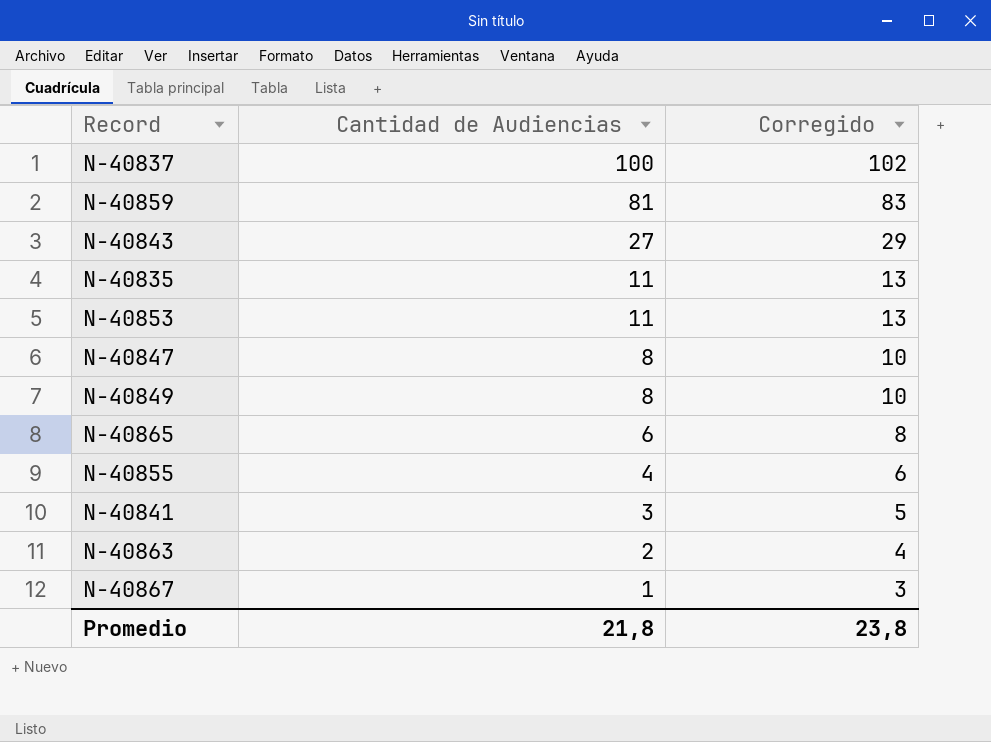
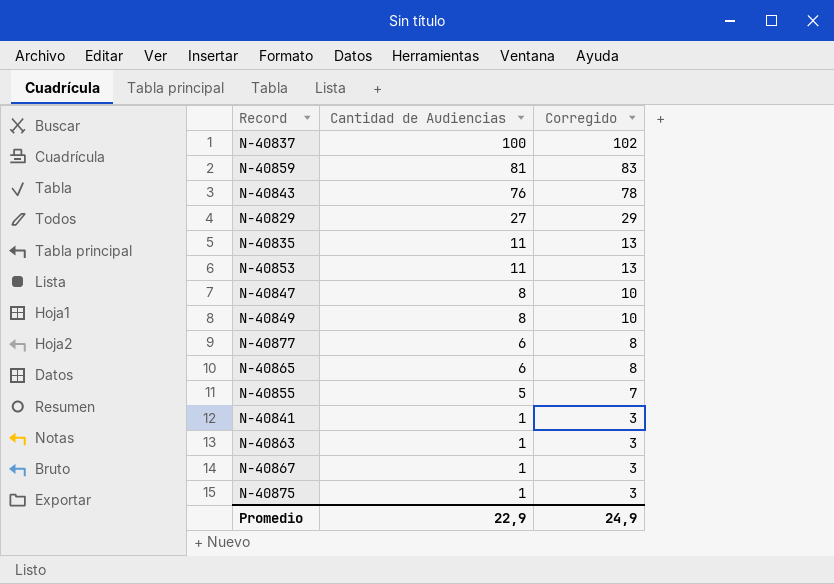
N-40843 | Cantidad de Audiencias: 27 -> 76
N-40843 | Corregido: 29 -> 78
row N-40829: none -> 27 | 29
row N-40877: none -> 6 | 8
N-40855 | Cantidad de Audiencias: 4 -> 5
N-40855 | Corregido: 6 -> 7
N-40841 | Cantidad de Audiencias: 3 -> 1
N-40841 | Corregido: 5 -> 3
N-40863 | Cantidad de Audiencias: 2 -> 1
N-40863 | Corregido: 4 -> 3
row N-40875: none -> 1 | 3
Promedio | Cantidad de Audiencias: 21,8 -> 22,9
Promedio | Corregido: 23,8 -> 24,9

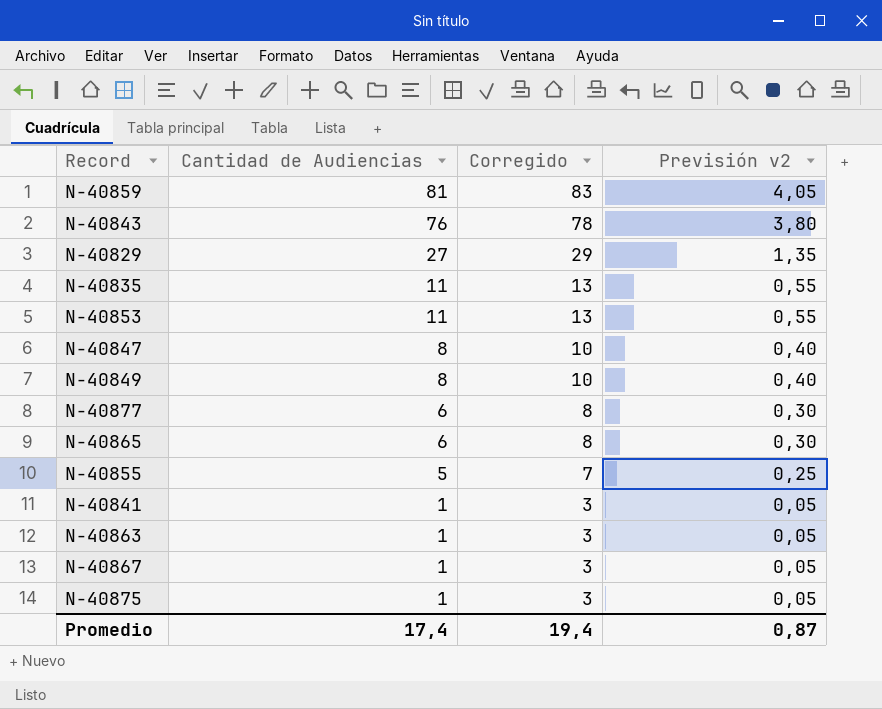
column Previsión v2 | formula: none -> [Cantidad de Audiencias] * 0,05
row N-40837: 100 | 102 -> none
Promedio | Cantidad de Audiencias: 22,9 -> 17,4
Promedio | Corregido: 24,9 -> 19,4

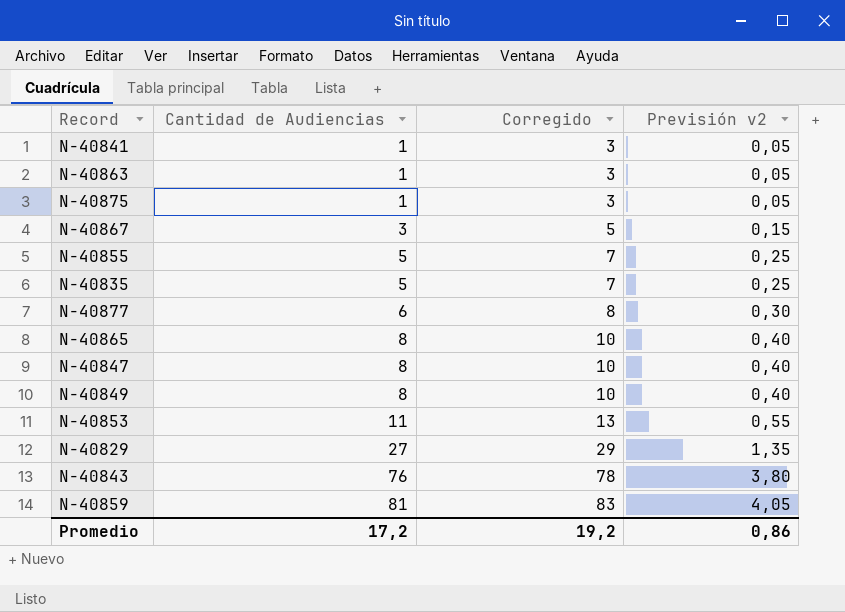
row order: Cantidad de Audiencias descending -> Cantidad de Audiencias ascending
N-40867 | Cantidad de Audiencias: 1 -> 3
N-40867 | Corregido: 3 -> 5
N-40867 | Previsión v2: 0,05 -> 0,15
N-40835 | Cantidad de Audiencias: 11 -> 5
N-40835 | Corregido: 13 -> 7
N-40835 | Previsión v2: 0,55 -> 0,25
N-40865 | Cantidad de Audiencias: 6 -> 8
N-40865 | Corregido: 8 -> 10
N-40865 | Previsión v2: 0,30 -> 0,40
Promedio | Cantidad de Audiencias: 17,4 -> 17,2
Promedio | Corregido: 19,4 -> 19,2
Promedio | Previsión v2: 0,87 -> 0,86

